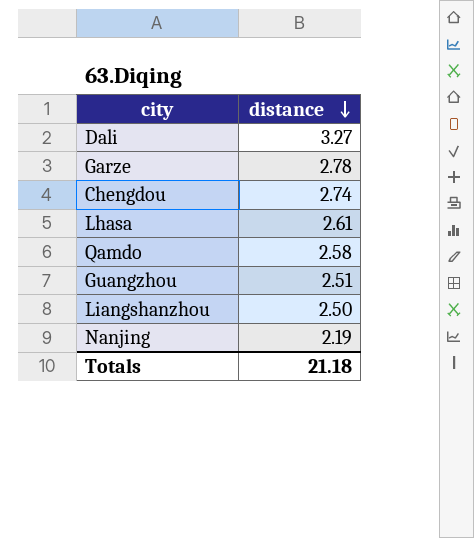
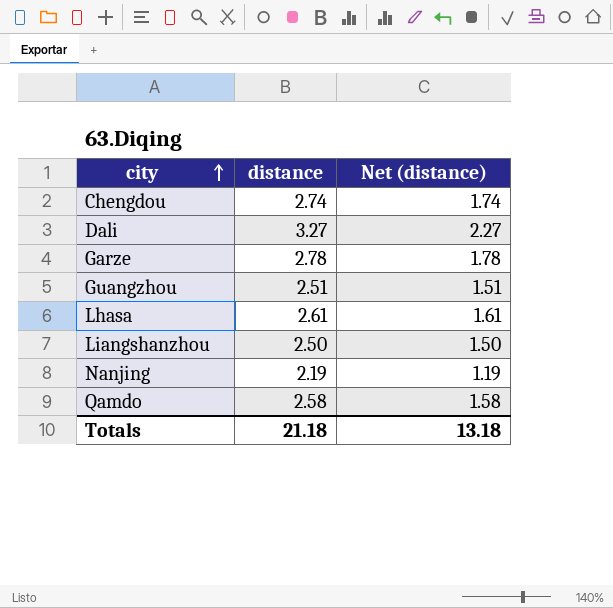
row order: distance descending -> city ascending
column Net (distance) | formula: none -> [distance] - 1

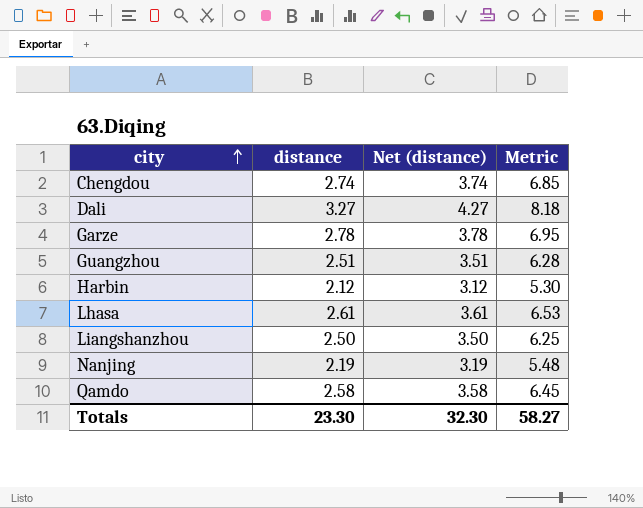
column Net (distance) | formula: [distance] - 1 -> [distance] + 1
column Metric | formula: none -> [distance] * 2.5
row Harbin: none -> 2.12 | 3.12 | 5.30
Totals | distance: 21.18 -> 23.30
Totals | Net (distance): 13.18 -> 32.30

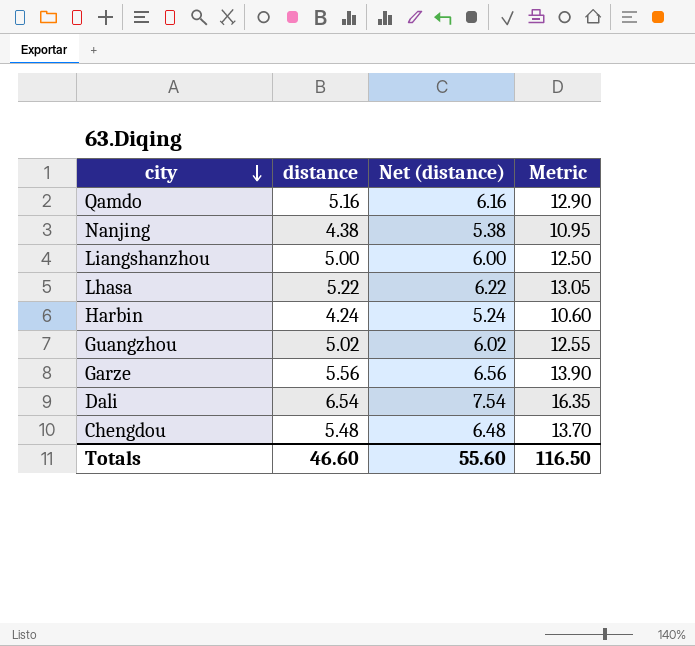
row order: city ascending -> city descending
Qamdo | distance: 2.58 -> 5.16
Qamdo | Net (distance): 3.58 -> 6.16
Qamdo | Metric: 6.45 -> 12.90
Nanjing | distance: 2.19 -> 4.38
Nanjing | Net (distance): 3.19 -> 5.38
Nanjing | Metric: 5.48 -> 10.95
Liangshanzhou | distance: 2.50 -> 5.00
Liangshanzhou | Net (distance): 3.50 -> 6.00
Liangshanzhou | Metric: 6.25 -> 12.50
Lhasa | distance: 2.61 -> 5.22
Lhasa | Net (distance): 3.61 -> 6.22
Lhasa | Metric: 6.53 -> 13.05
Harbin | distance: 2.12 -> 4.24
Harbin | Net (distance): 3.12 -> 5.24
Harbin | Metric: 5.30 -> 10.60
Guangzhou | distance: 2.51 -> 5.02
Guangzhou | Net (distance): 3.51 -> 6.02
Guangzhou | Metric: 6.28 -> 12.55
Garze | distance: 2.78 -> 5.56
Garze | Net (distance): 3.78 -> 6.56
Garze | Metric: 6.95 -> 13.90
Dali | distance: 3.27 -> 6.54
Dali | Net (distance): 4.27 -> 7.54
Dali | Metric: 8.18 -> 16.35
Chengdou | distance: 2.74 -> 5.48
Chengdou | Net (distance): 3.74 -> 6.48
Chengdou | Metric: 6.85 -> 13.70
Totals | distance: 23.30 -> 46.60
Totals | Net (distance): 32.30 -> 55.60
Totals | Metric: 58.27 -> 116.50

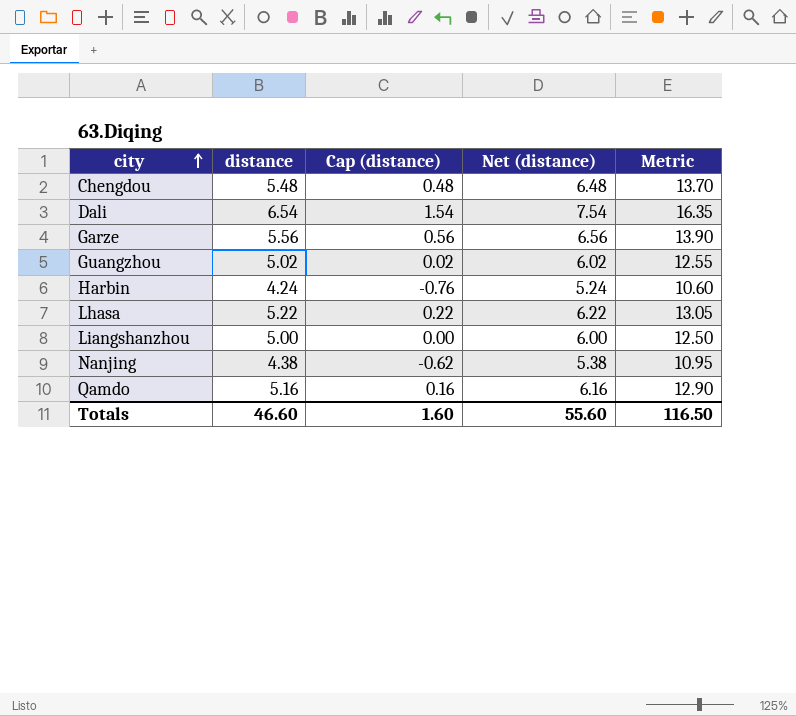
row order: city descending -> city ascending
column Cap (distance) | formula: none -> [distance] - 5

